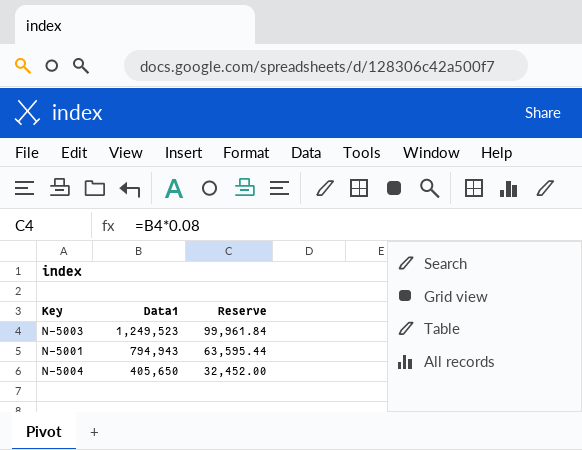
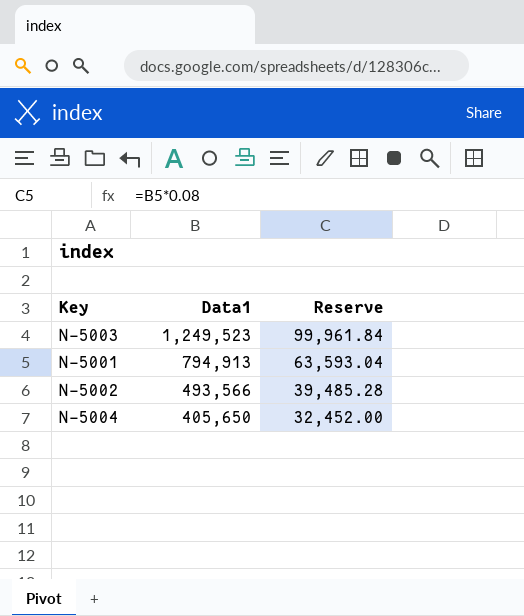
N-5001 | Data1: 794,943 -> 794,913
N-5001 | Reserve: 63,595.44 -> 63,593.04
row N-5002: none -> 493,566 | 39,485.28

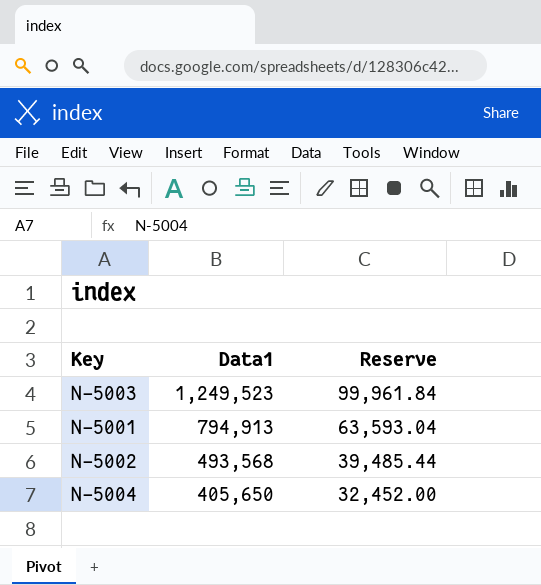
N-5002 | Data1: 493,566 -> 493,568
N-5002 | Reserve: 39,485.28 -> 39,485.44

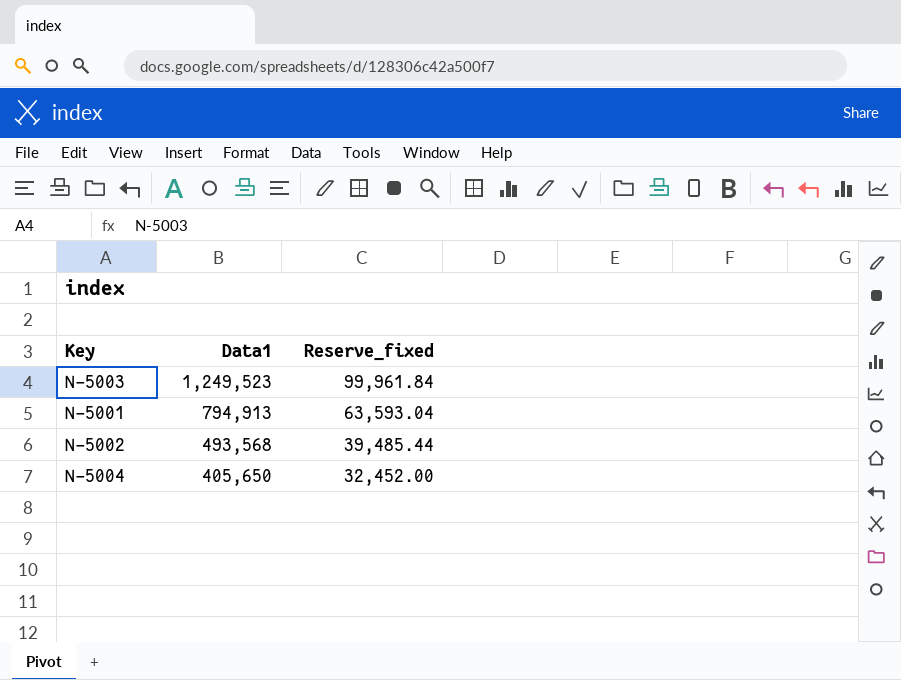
column name: Reserve -> Reserve_fixed

